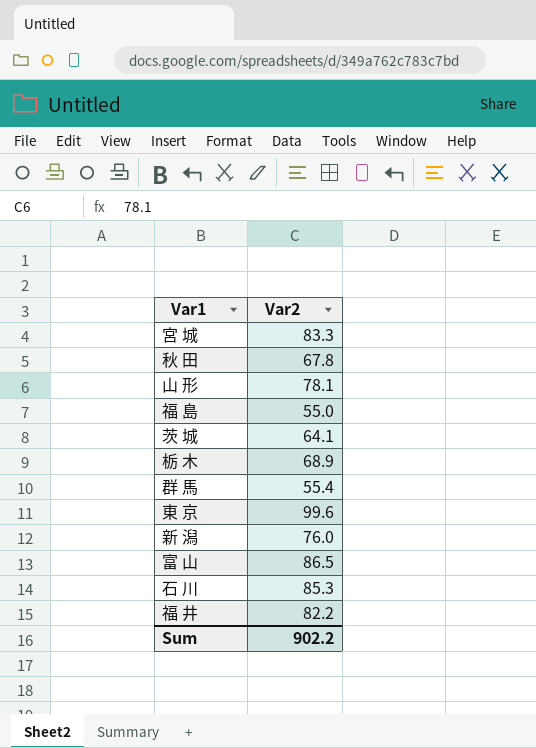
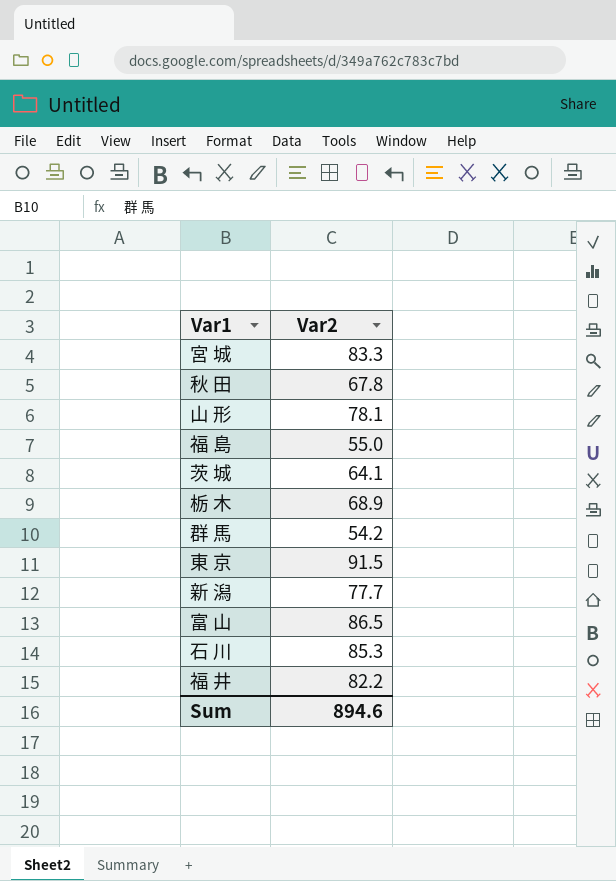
群 馬 | Var2: 55.4 -> 54.2
東 京 | Var2: 99.6 -> 91.5
新 潟 | Var2: 76.0 -> 77.7
Sum | Var2: 902.2 -> 894.6

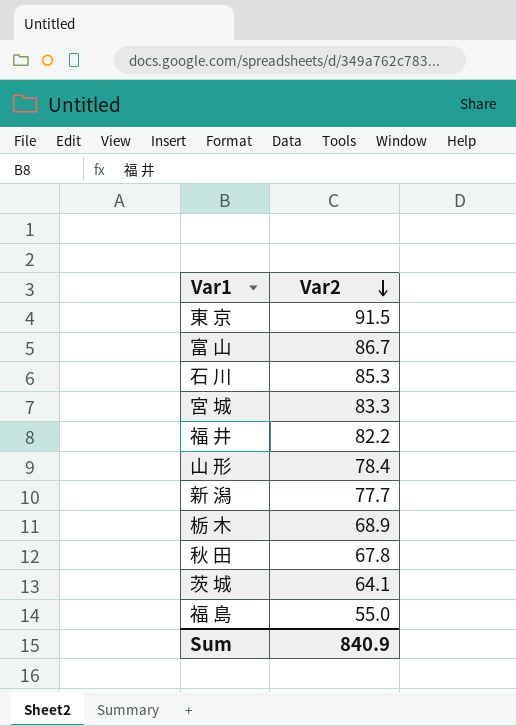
row order: none -> Var2 descending
row 群 馬: 54.2 -> none
富 山 | Var2: 86.5 -> 86.7
山 形 | Var2: 78.1 -> 78.4
Sum | Var2: 894.6 -> 840.9

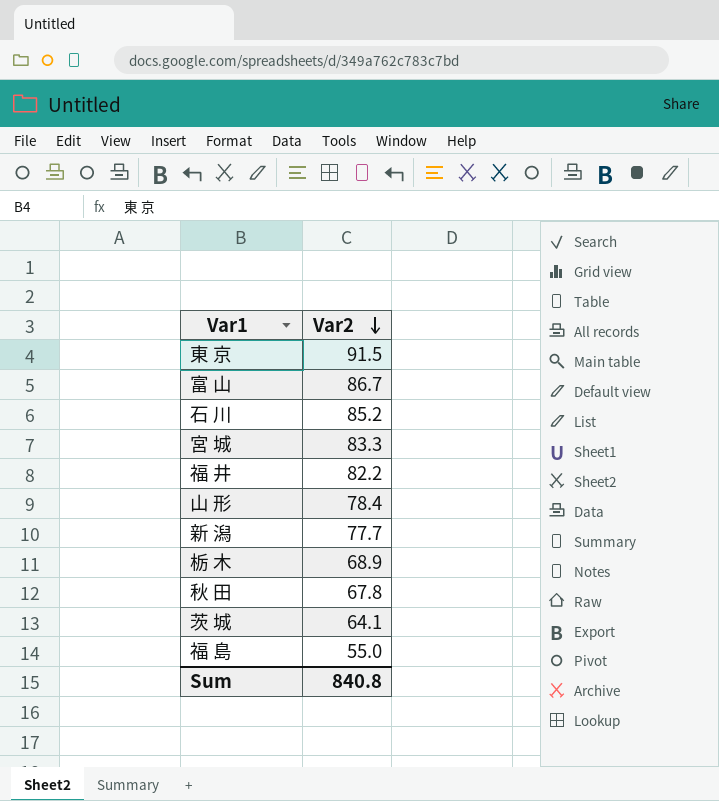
石 川 | Var2: 85.3 -> 85.2
Sum | Var2: 840.9 -> 840.8

